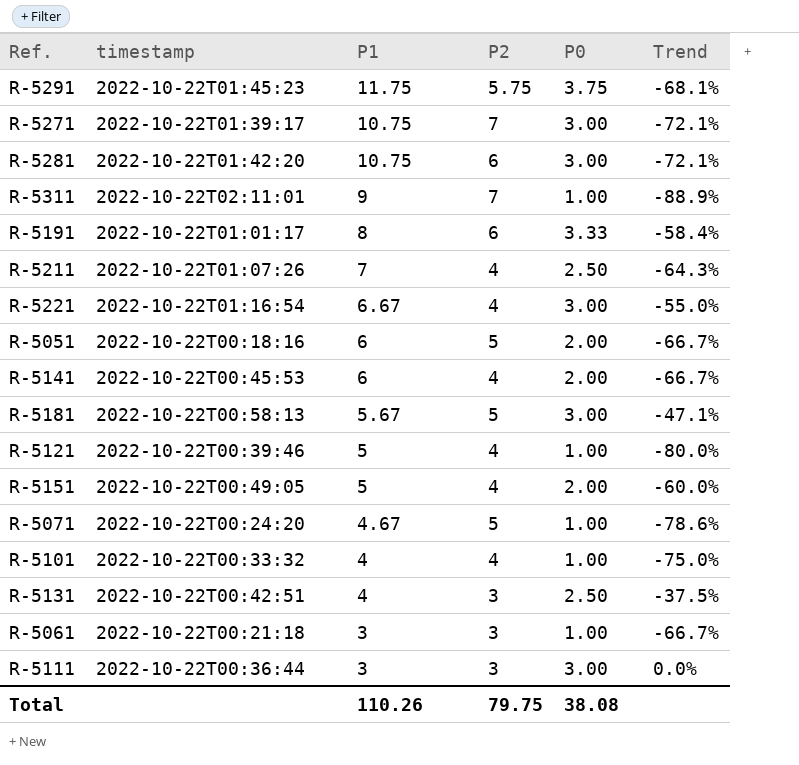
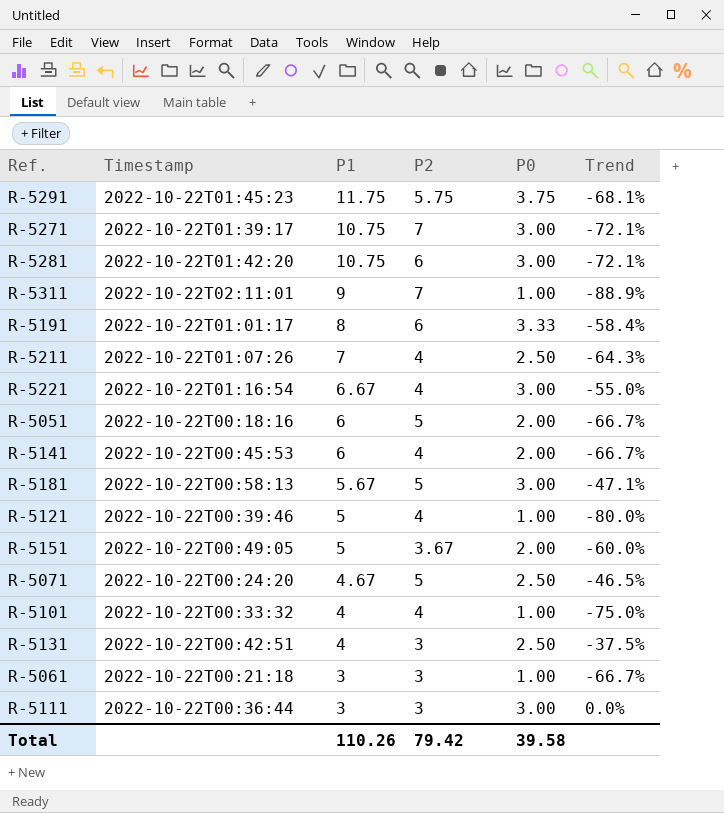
column name: timestamp -> Timestamp
R-5151 | P2: 4 -> 3.67
R-5071 | P0: 1.00 -> 2.50
R-5071 | Trend: -78.6% -> -46.5%
Total | P2: 79.75 -> 79.42
Total | P0: 38.08 -> 39.58

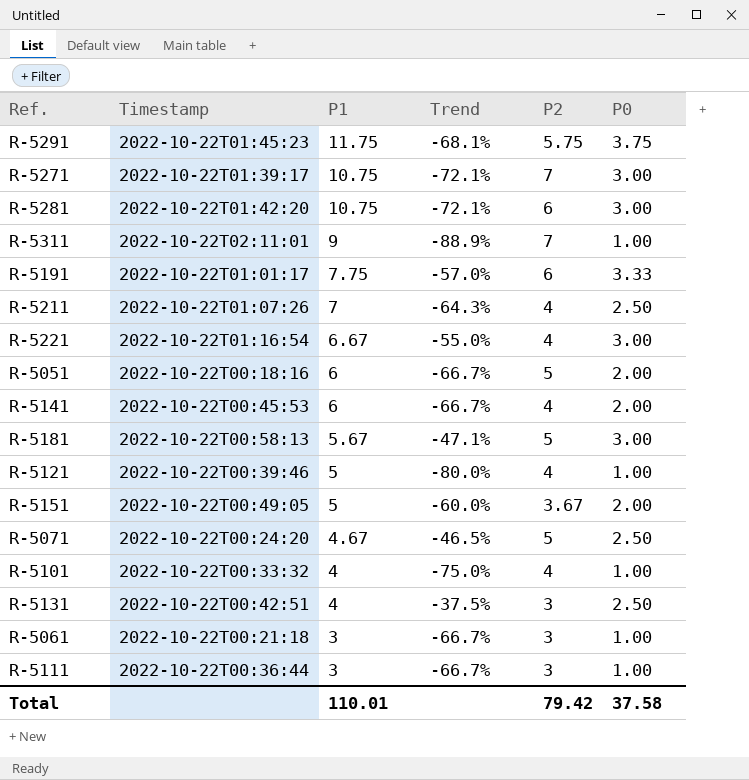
column Trend | position: 6 -> 4
R-5191 | P1: 8 -> 7.75
R-5191 | Trend: -58.4% -> -57.0%
R-5111 | Trend: 0.0% -> -66.7%
R-5111 | P0: 3.00 -> 1.00
Total | P1: 110.26 -> 110.01
Total | P0: 39.58 -> 37.58

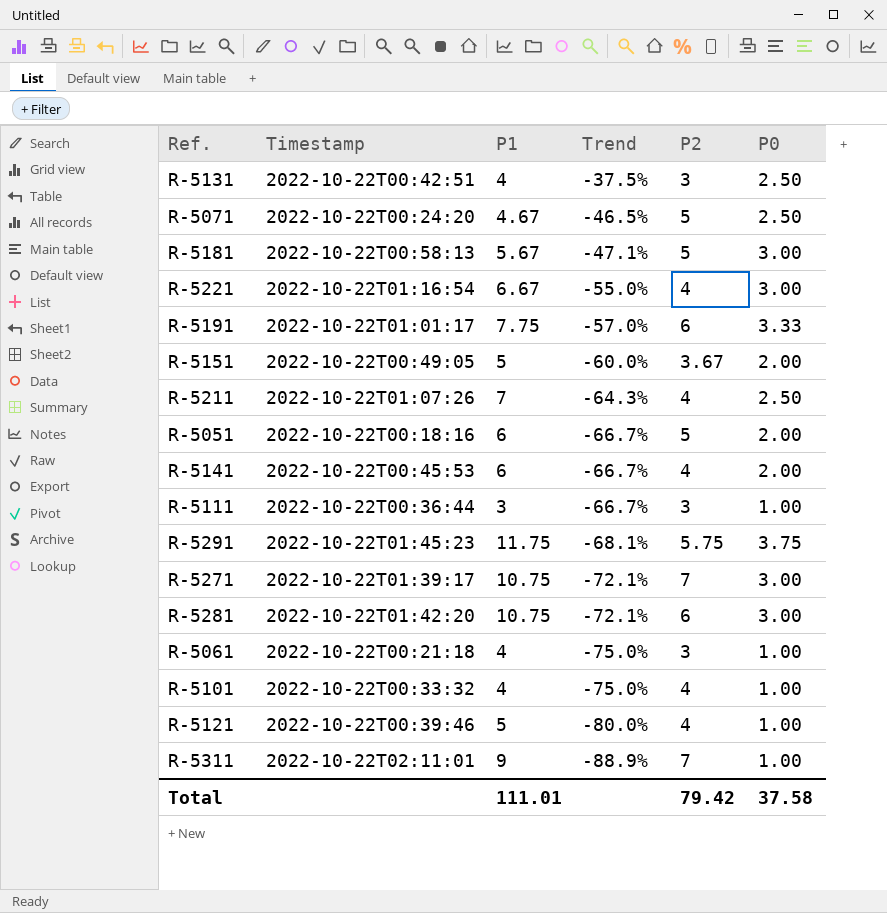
row order: P1 descending -> Trend descending
R-5061 | P1: 3 -> 4
R-5061 | Trend: -66.7% -> -75.0%
Total | P1: 110.01 -> 111.01

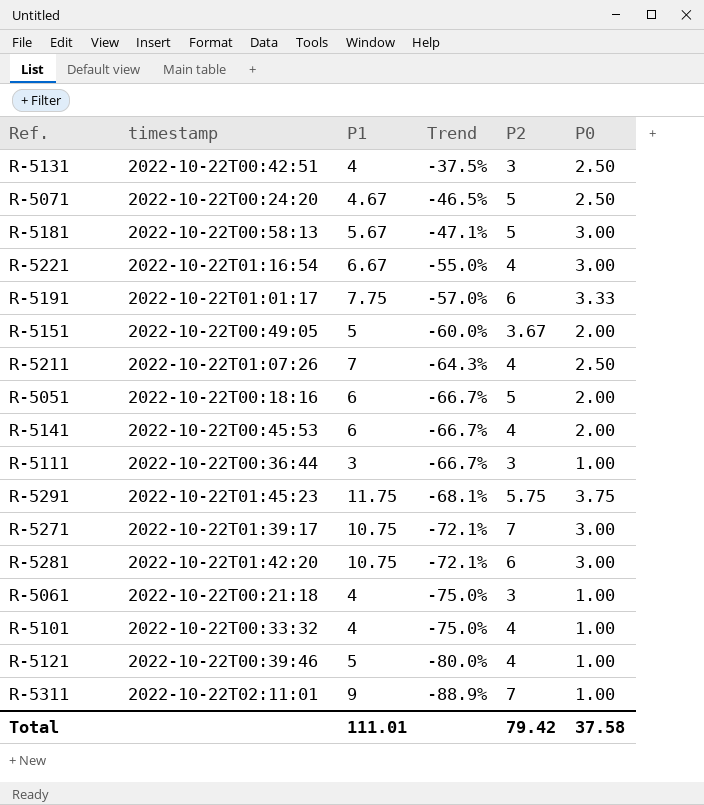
column name: Timestamp -> timestamp

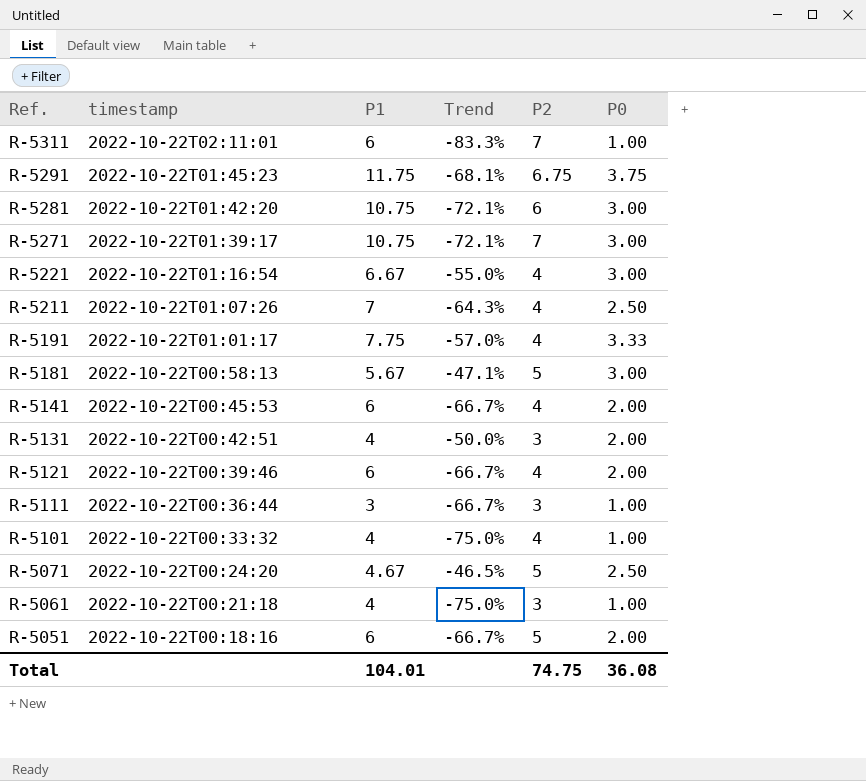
row order: Trend descending -> Ref. descending
row R-5151: 2022-10-22T00:49:05 | 5 | -60.0% | 3.67 | 2.00 -> none
R-5311 | P1: 9 -> 6
R-5311 | Trend: -88.9% -> -83.3%
R-5291 | P2: 5.75 -> 6.75
R-5191 | P2: 6 -> 4
R-5131 | Trend: -37.5% -> -50.0%
R-5131 | P0: 2.50 -> 2.00
R-5121 | P1: 5 -> 6
R-5121 | Trend: -80.0% -> -66.7%
R-5121 | P0: 1.00 -> 2.00
Total | P1: 111.01 -> 104.01
Total | P2: 79.42 -> 74.75
Total | P0: 37.58 -> 36.08

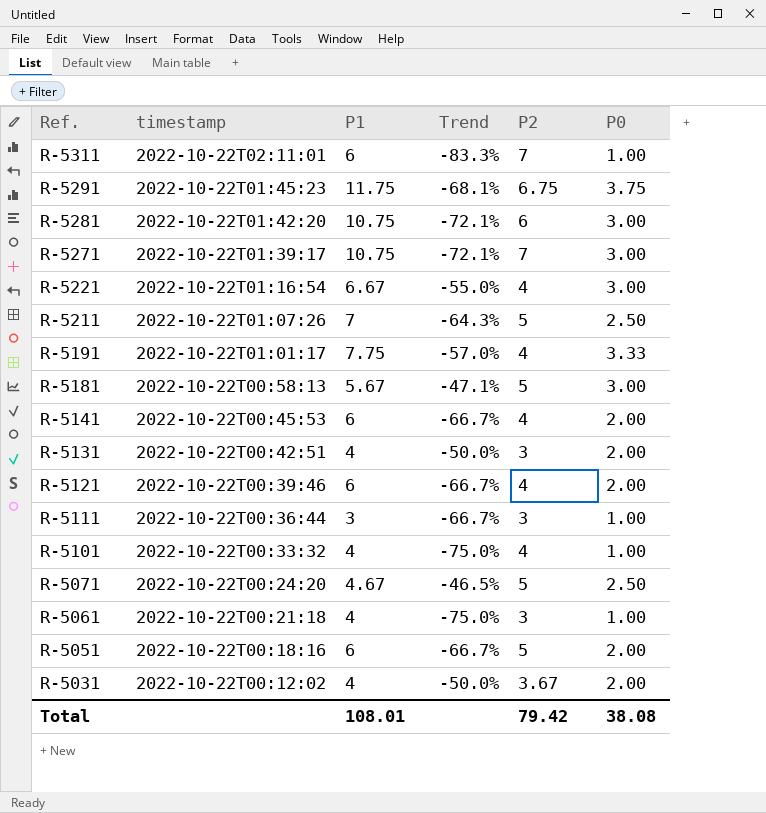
R-5211 | P2: 4 -> 5
row R-5031: none -> 2022-10-22T00:12:02 | 4 | -50.0% | 3.67 | 2.00
Total | P1: 104.01 -> 108.01
Total | P2: 74.75 -> 79.42
Total | P0: 36.08 -> 38.08

